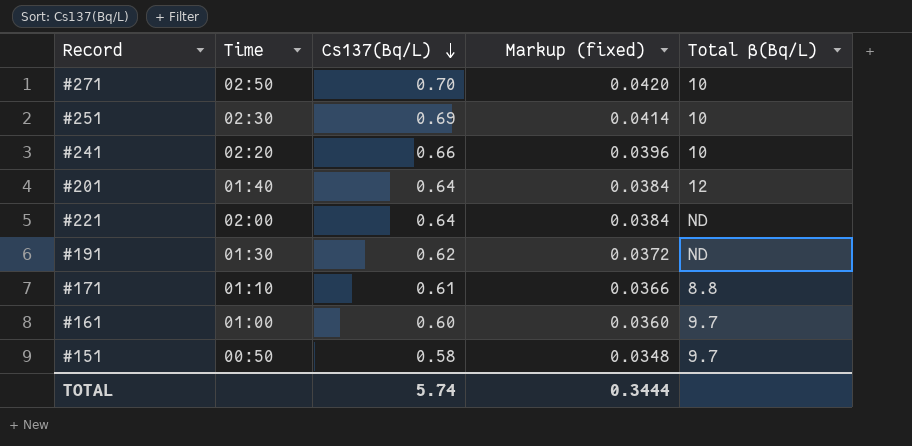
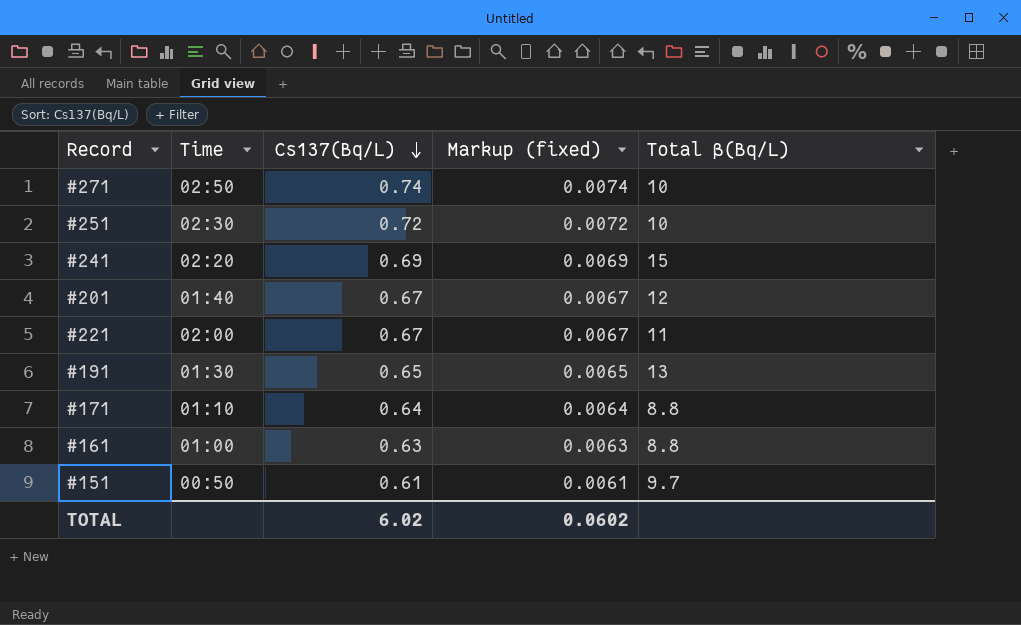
column Markup (fixed) | formula: [Cs137(Bq/L)] * 0.06 -> [Cs137(Bq/L)] * 0.01
#271 | Cs137(Bq/L): 0.70 -> 0.74
#251 | Cs137(Bq/L): 0.69 -> 0.72
#241 | Cs137(Bq/L): 0.66 -> 0.69
#241 | Total β(Bq/L): 10 -> 15
#201 | Cs137(Bq/L): 0.64 -> 0.67
#221 | Cs137(Bq/L): 0.64 -> 0.67
#221 | Total β(Bq/L): ND -> 11
#191 | Cs137(Bq/L): 0.62 -> 0.65
#191 | Total β(Bq/L): ND -> 13
#171 | Cs137(Bq/L): 0.61 -> 0.64
#161 | Cs137(Bq/L): 0.60 -> 0.63
#161 | Total β(Bq/L): 9.7 -> 8.8
#151 | Cs137(Bq/L): 0.58 -> 0.61
TOTAL | Cs137(Bq/L): 5.74 -> 6.02
TOTAL | Markup (fixed): 0.3444 -> 0.0602

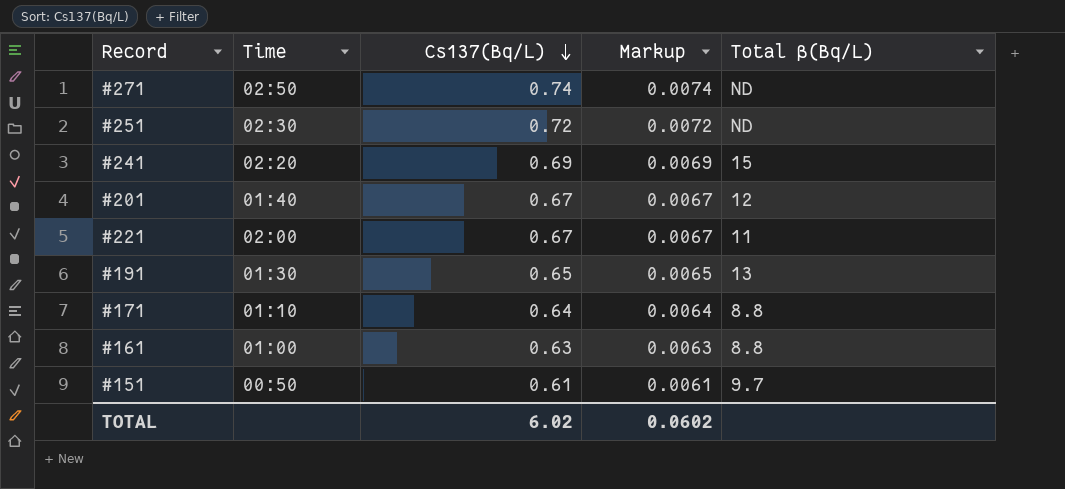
column name: Markup (fixed) -> Markup
#271 | Total β(Bq/L): 10 -> ND
#251 | Total β(Bq/L): 10 -> ND

